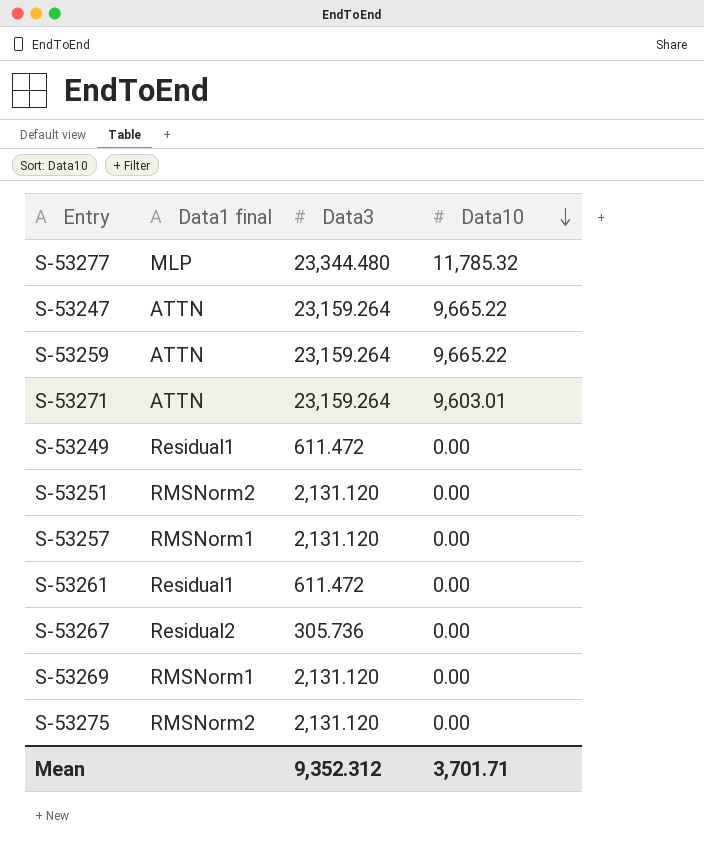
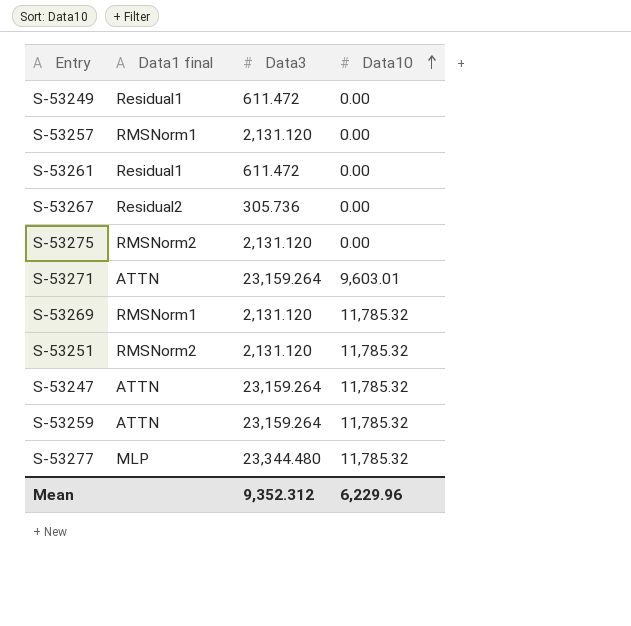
row order: Data10 descending -> Data10 ascending
S-53269 | Data10: 0.00 -> 11,785.32
S-53251 | Data10: 0.00 -> 11,785.32
S-53247 | Data10: 9,665.22 -> 11,785.32
S-53259 | Data10: 9,665.22 -> 11,785.32
Mean | Data10: 3,701.71 -> 6,229.96

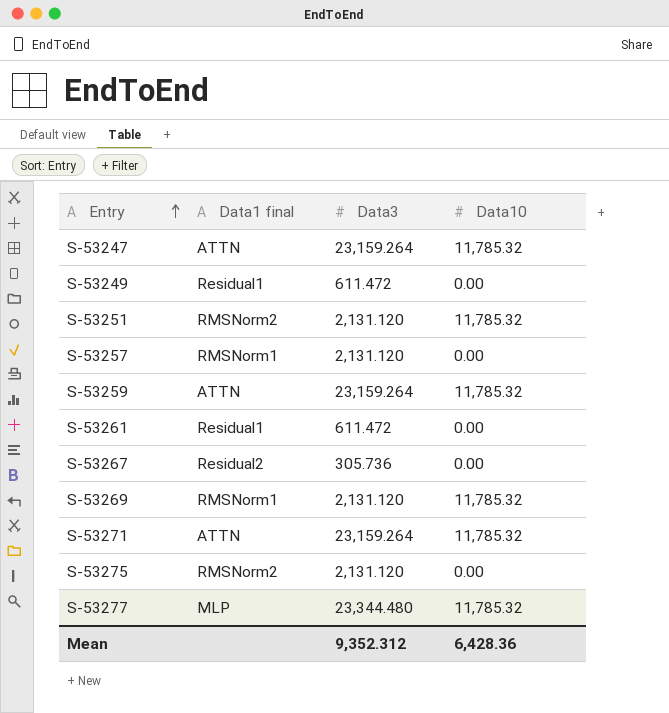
row order: Data10 ascending -> Entry ascending
S-53271 | Data10: 9,603.01 -> 11,785.32
Mean | Data10: 6,229.96 -> 6,428.36

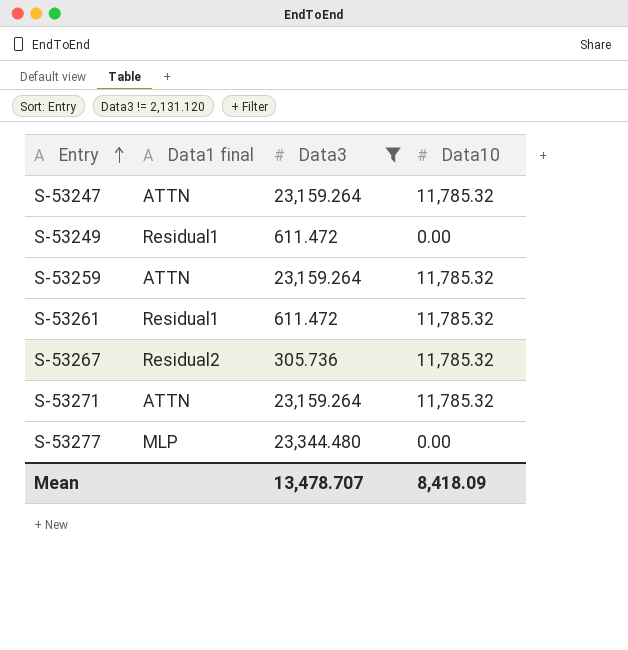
filter: none -> Data3 != 2,131.120
S-53261 | Data10: 0.00 -> 11,785.32
S-53267 | Data10: 0.00 -> 11,785.32
S-53277 | Data10: 11,785.32 -> 0.00
Mean | Data3: 9,352.312 -> 13,478.707
Mean | Data10: 6,428.36 -> 8,418.09

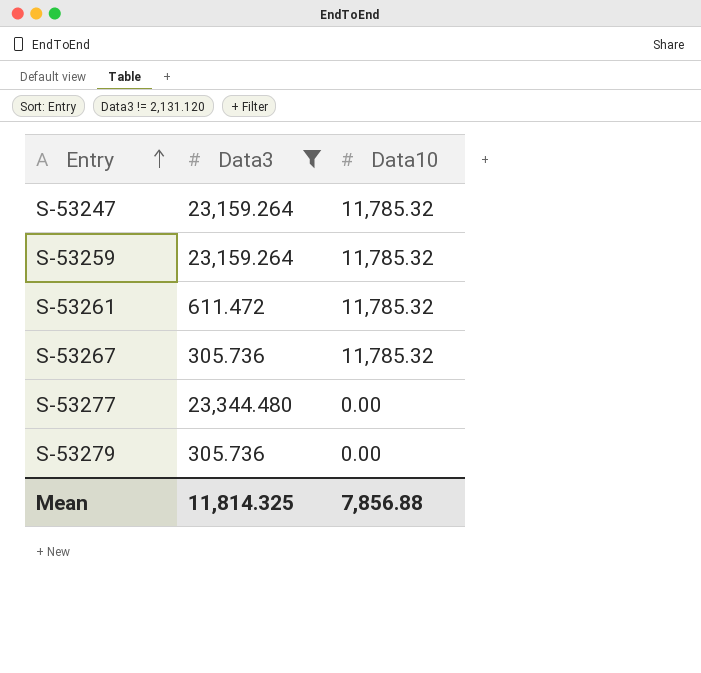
column Data1 final | position: 2 -> none
row S-53249: Residual1 | 611.472 | 0.00 -> none
row S-53271: ATTN | 23,159.264 | 11,785.32 -> none
row S-53279: none -> 305.736 | 0.00
Mean | Data3: 13,478.707 -> 11,814.325
Mean | Data10: 8,418.09 -> 7,856.88

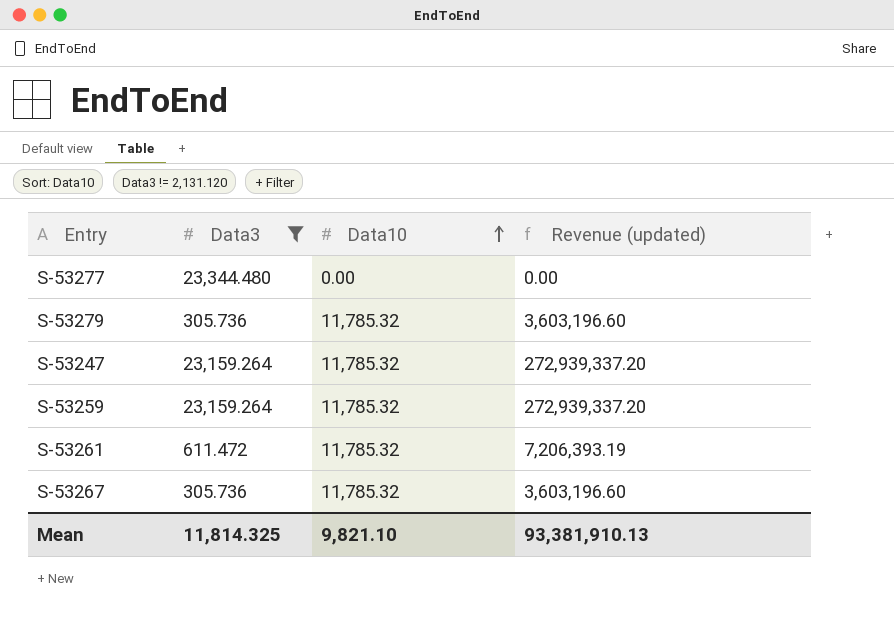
row order: Entry ascending -> Data10 ascending
column Revenue (updated) | formula: none -> [Data3] * [Data10]
S-53279 | Data10: 0.00 -> 11,785.32
Mean | Data10: 7,856.88 -> 9,821.10

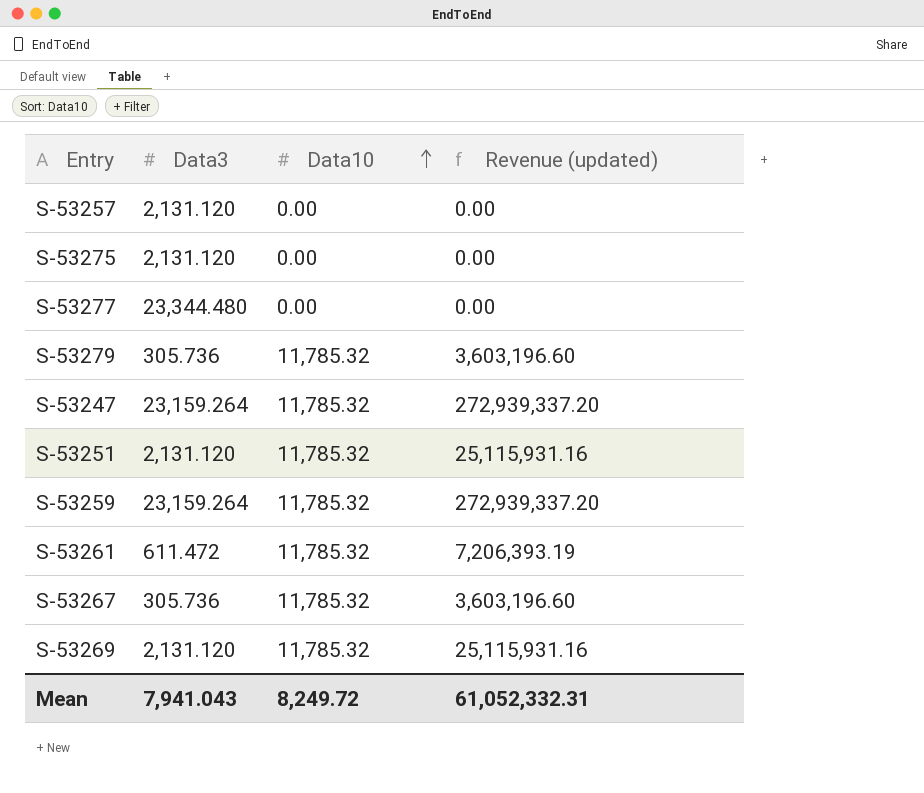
filter: Data3 != 2,131.120 -> none
Mean | Data3: 11,814.325 -> 7,941.043
Mean | Data10: 9,821.10 -> 8,249.72
Mean | Revenue (updated): 93,381,910.13 -> 61,052,332.31

